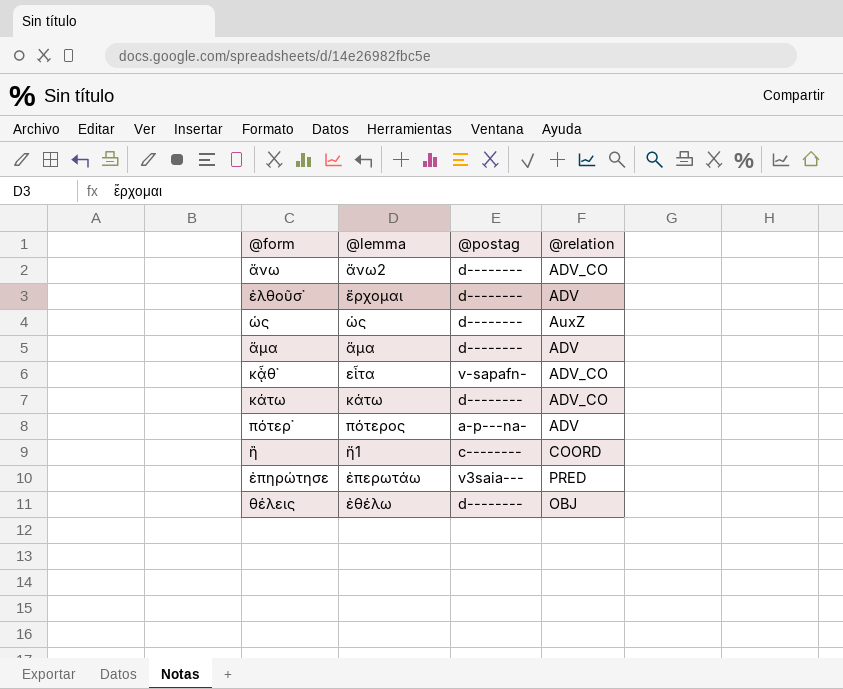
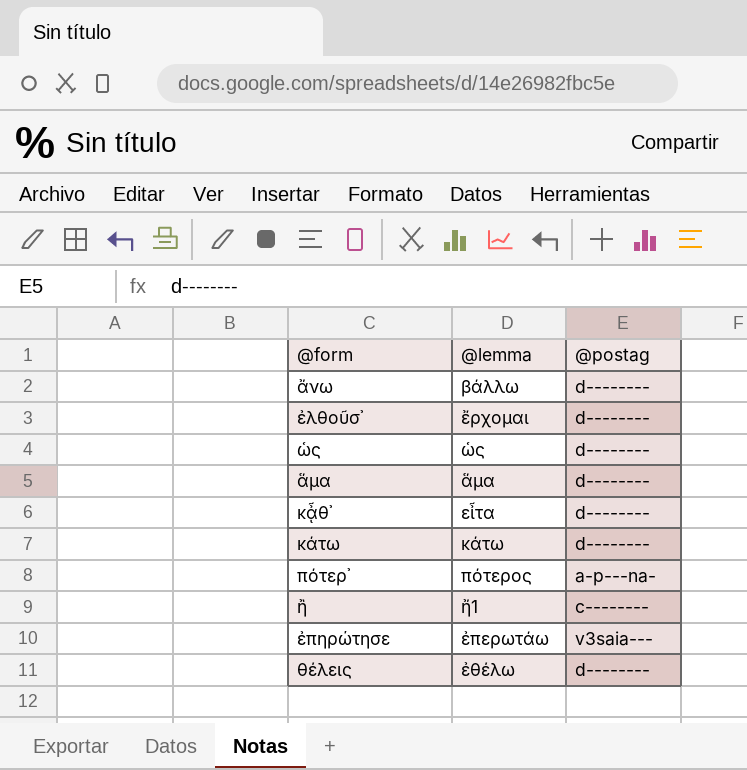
column @relation | position: 4 -> none
ἄνω | @lemma: ἄνω2 -> βάλλω
κᾆθ᾽ | @postag: v-sapafn- -> d--------

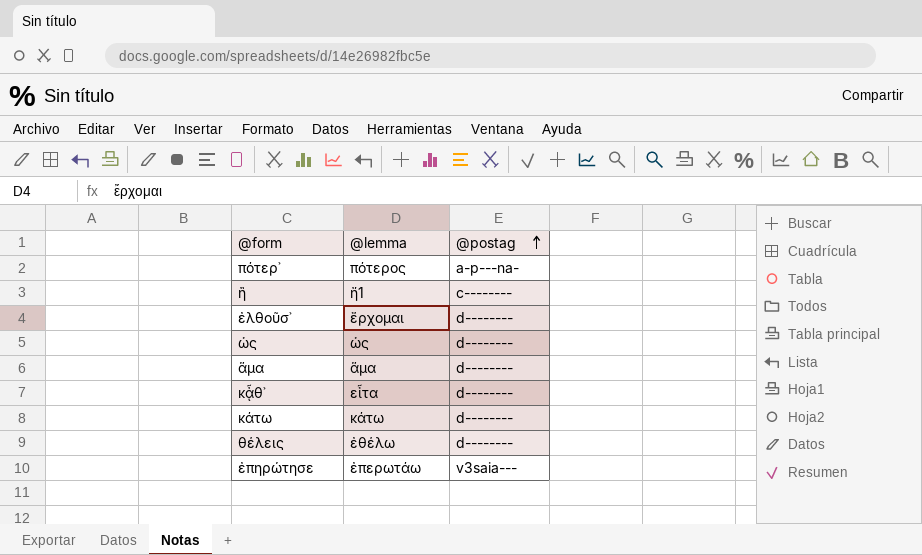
row order: none -> @postag ascending
row ἄνω: βάλλω | d-------- -> none

